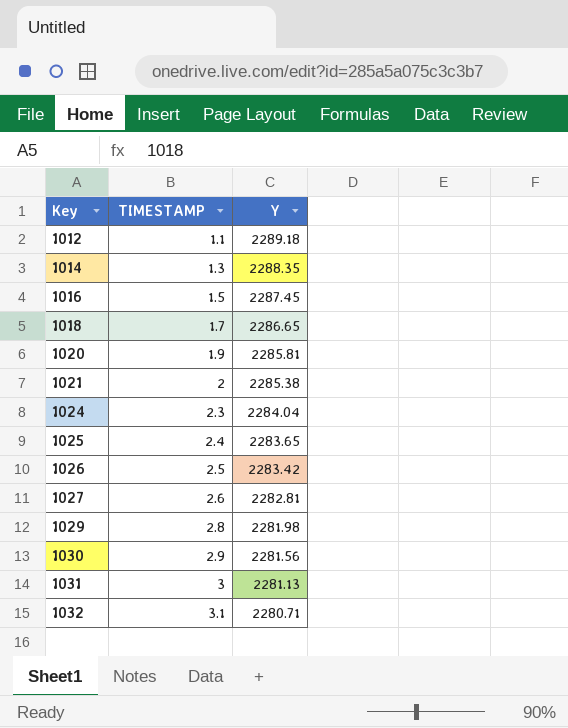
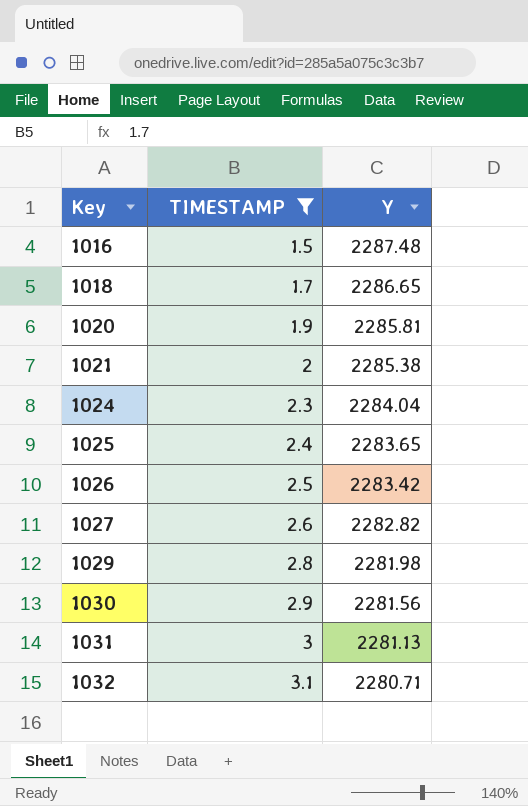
filter: none -> TIMESTAMP >= 1.5
1016 | Y: 2287.45 -> 2287.48
1027 | Y: 2282.81 -> 2282.82

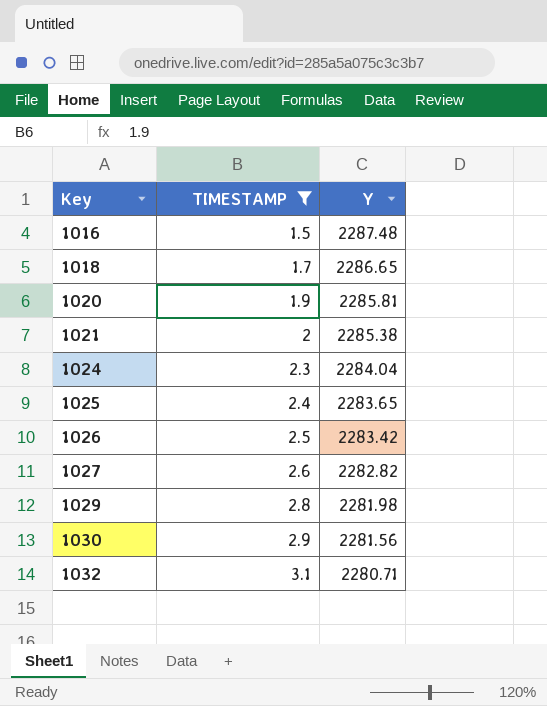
row 1031: 3 | 2281.13 -> none

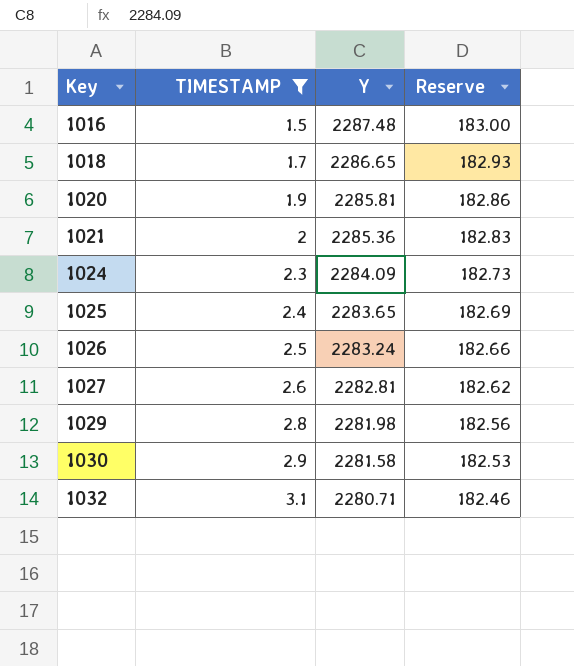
column Reserve | formula: none -> [Y] * 0.08
1021 | Y: 2285.38 -> 2285.36
1024 | Y: 2284.04 -> 2284.09
1026 | Y: 2283.42 -> 2283.24
1027 | Y: 2282.82 -> 2282.81
1030 | Y: 2281.56 -> 2281.58

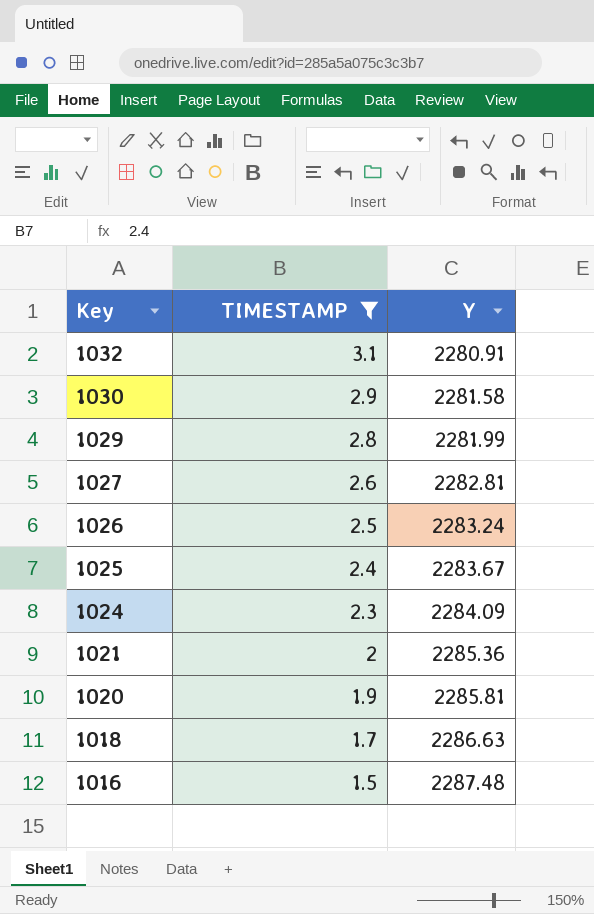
row order: Key ascending -> Key descending
column Reserve | formula: [Y] * 0.08 -> none
1032 | Y: 2280.71 -> 2280.91
1029 | Y: 2281.98 -> 2281.99
1025 | Y: 2283.65 -> 2283.67
1018 | Y: 2286.65 -> 2286.63

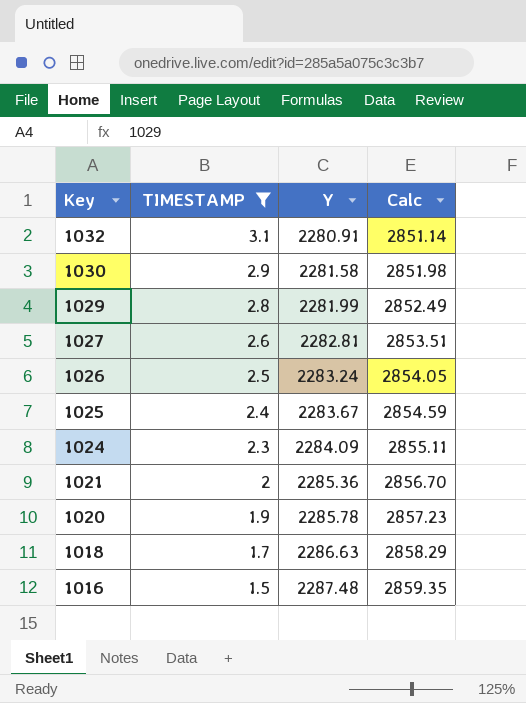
column Calc | formula: none -> [Y] * 1.25
1020 | Y: 2285.81 -> 2285.78

